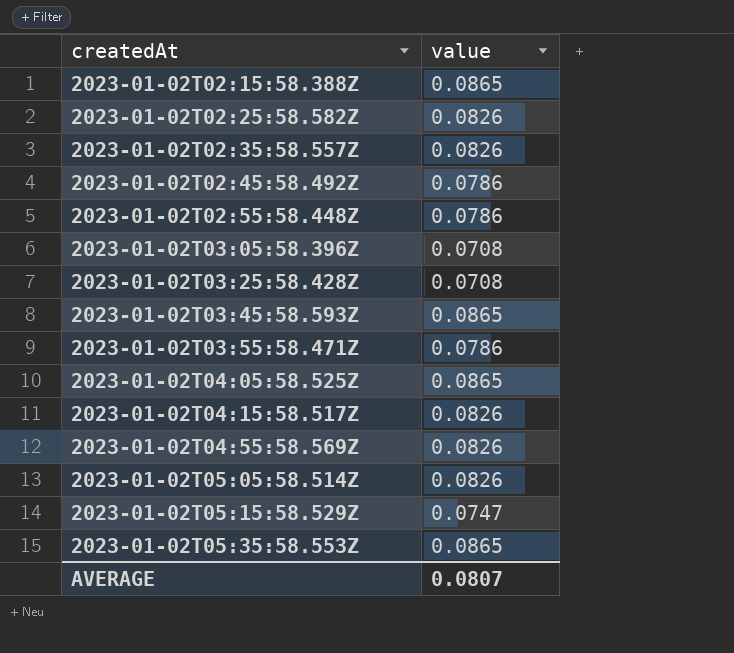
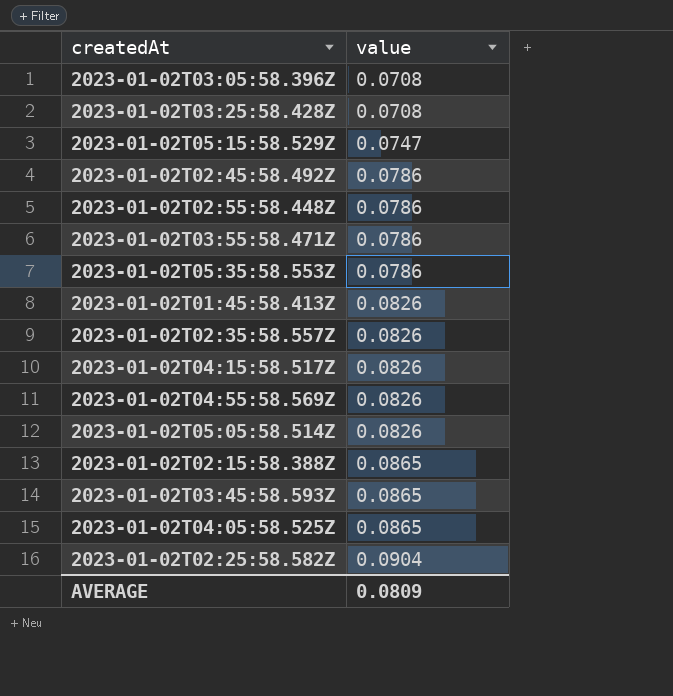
row order: createdAt ascending -> value ascending
2023-01-02T05:35:58.553Z | value: 0.0865 -> 0.0786
row 2023-01-02T01:45:58.413Z: none -> 0.0826
2023-01-02T02:25:58.582Z | value: 0.0826 -> 0.0904
AVERAGE | value: 0.0807 -> 0.0809

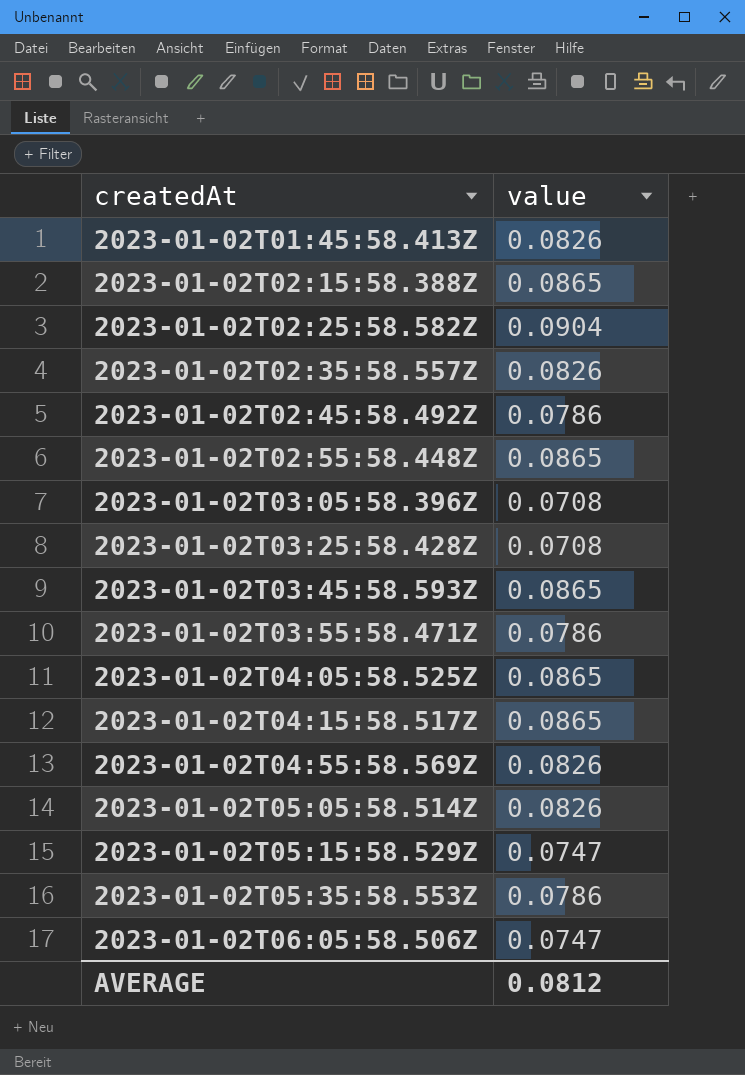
row order: value ascending -> createdAt ascending
2023-01-02T02:55:58.448Z | value: 0.0786 -> 0.0865
2023-01-02T04:15:58.517Z | value: 0.0826 -> 0.0865
row 2023-01-02T06:05:58.506Z: none -> 0.0747
AVERAGE | value: 0.0809 -> 0.0812

